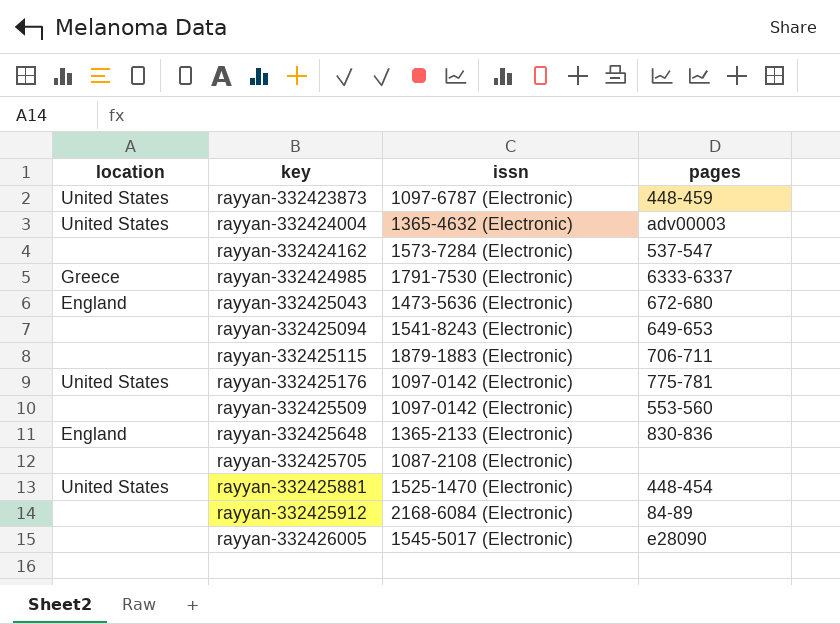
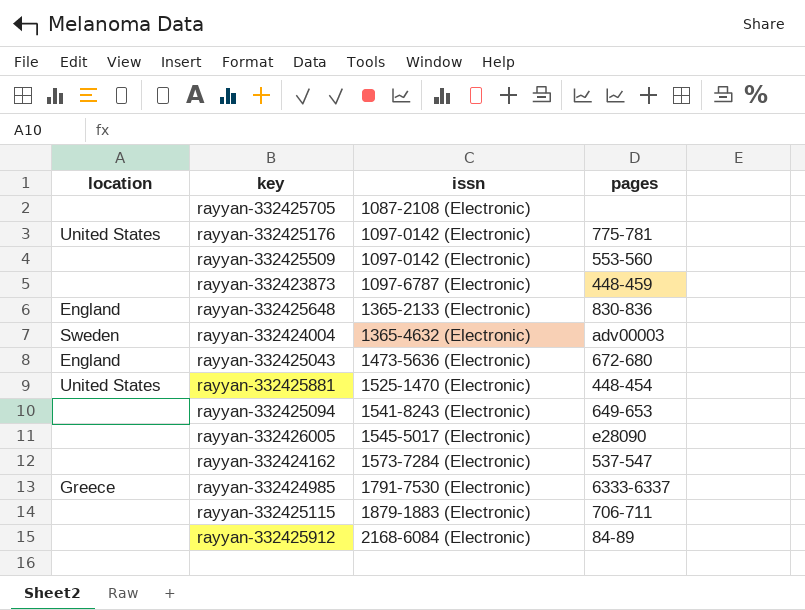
row order: key ascending -> issn ascending
rayyan-332423873 | location: United States -> none
rayyan-332424004 | location: United States -> Sweden

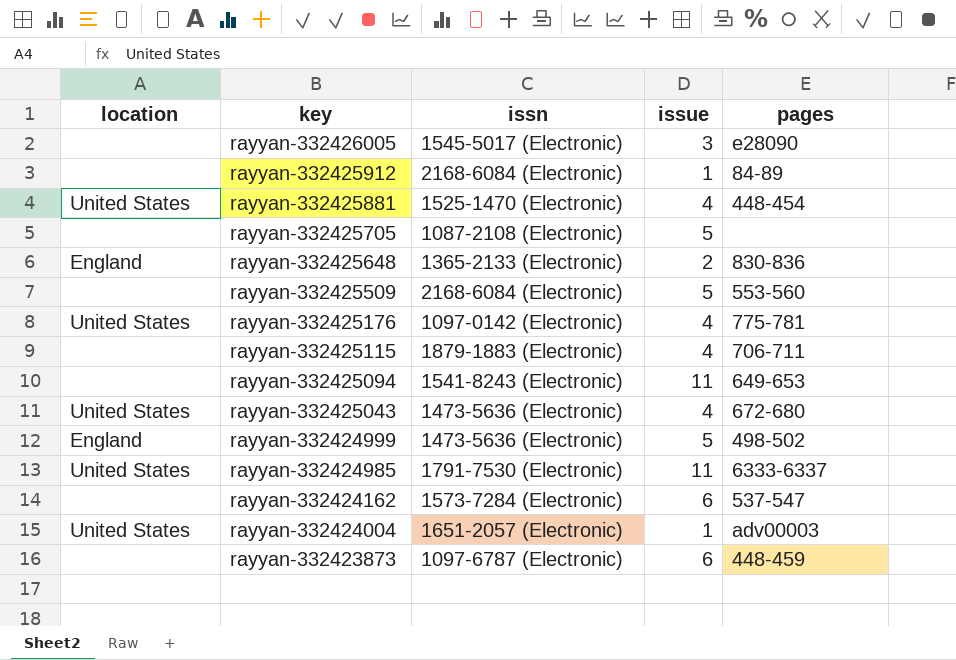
row order: issn ascending -> key descending
column issue | position: none -> 4
rayyan-332425509 | issn: 1097-0142 (Electronic) -> 2168-6084 (Electronic)
rayyan-332425043 | location: England -> United States
row rayyan-332424999: none -> England | 1473-5636 (Electronic) | 5 | 498-502
rayyan-332424985 | location: Greece -> United States
rayyan-332424004 | location: Sweden -> United States
rayyan-332424004 | issn: 1365-4632 (Electronic) -> 1651-2057 (Electronic)

